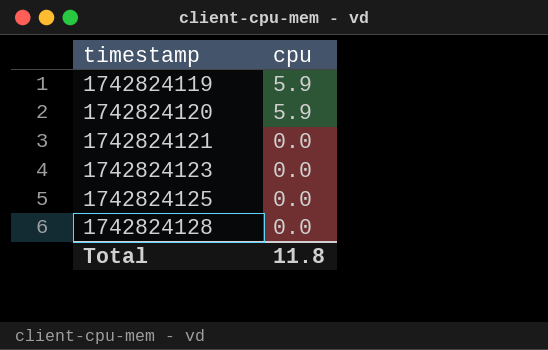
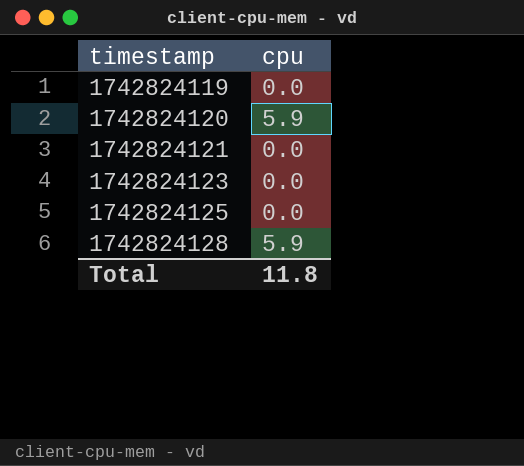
1742824119 | cpu: 5.9 -> 0.0
1742824128 | cpu: 0.0 -> 5.9

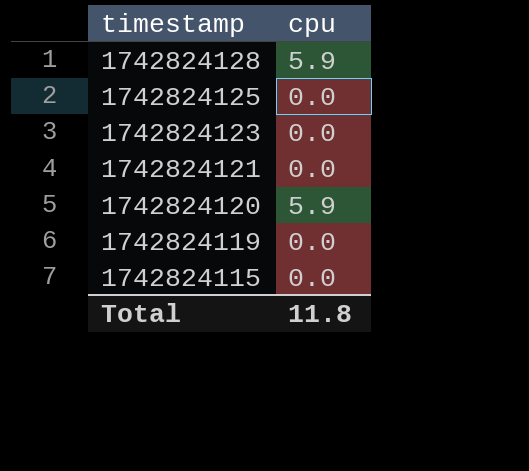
row order: timestamp ascending -> timestamp descending
row 1742824115: none -> 0.0

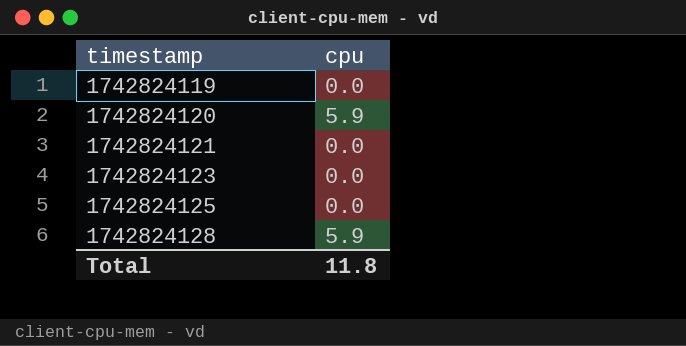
row order: timestamp descending -> timestamp ascending
row 1742824115: 0.0 -> none

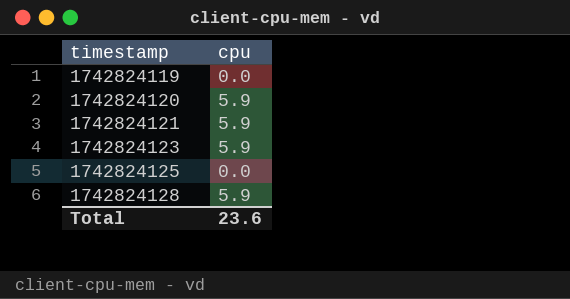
1742824121 | cpu: 0.0 -> 5.9
1742824123 | cpu: 0.0 -> 5.9
Total | cpu: 11.8 -> 23.6

